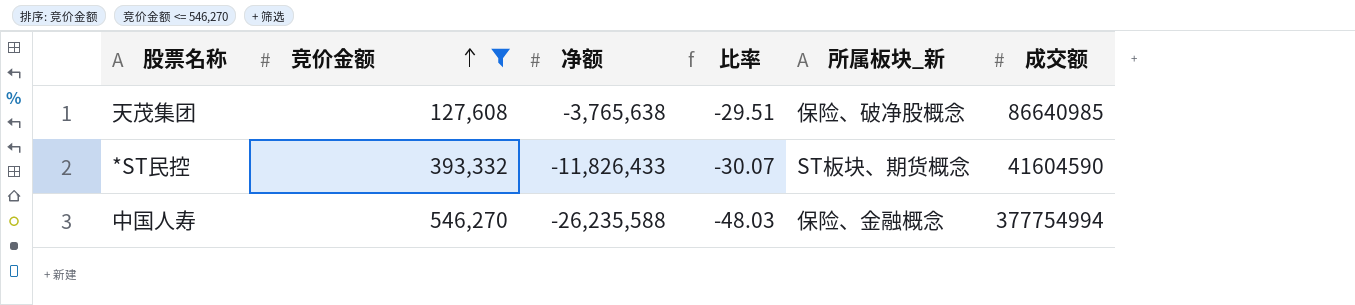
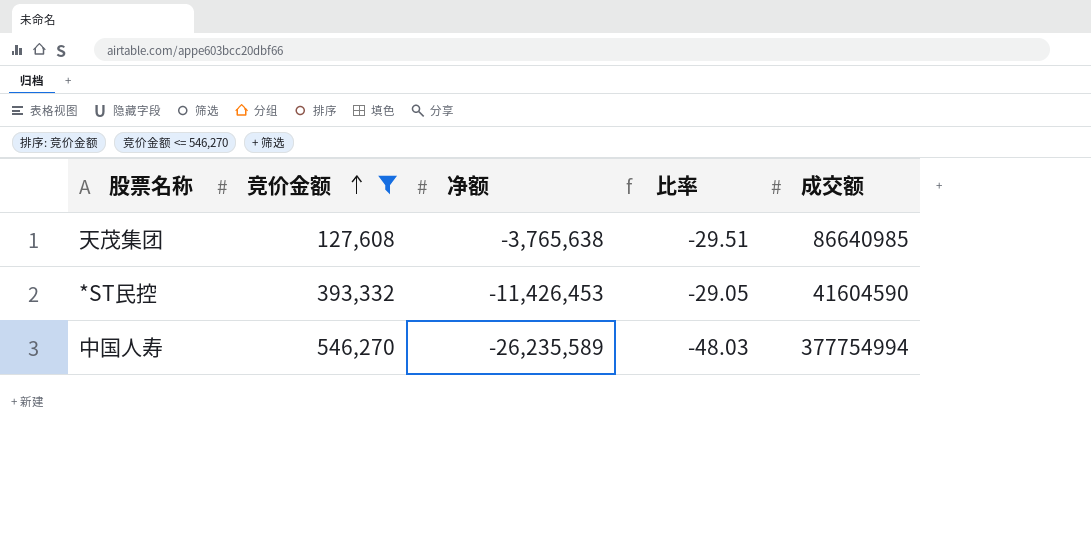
column 所属板块_新 | position: 5 -> none
*ST民控 | 净额: -11,826,433 -> -11,426,453
*ST民控 | 比率: -30.07 -> -29.05
中国人寿 | 净额: -26,235,588 -> -26,235,589

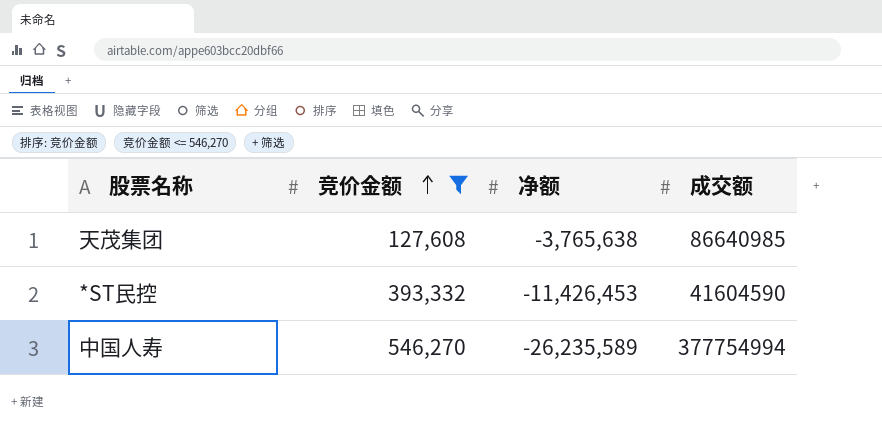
column 比率 | formula: [净额] / [竞价金额] -> none

